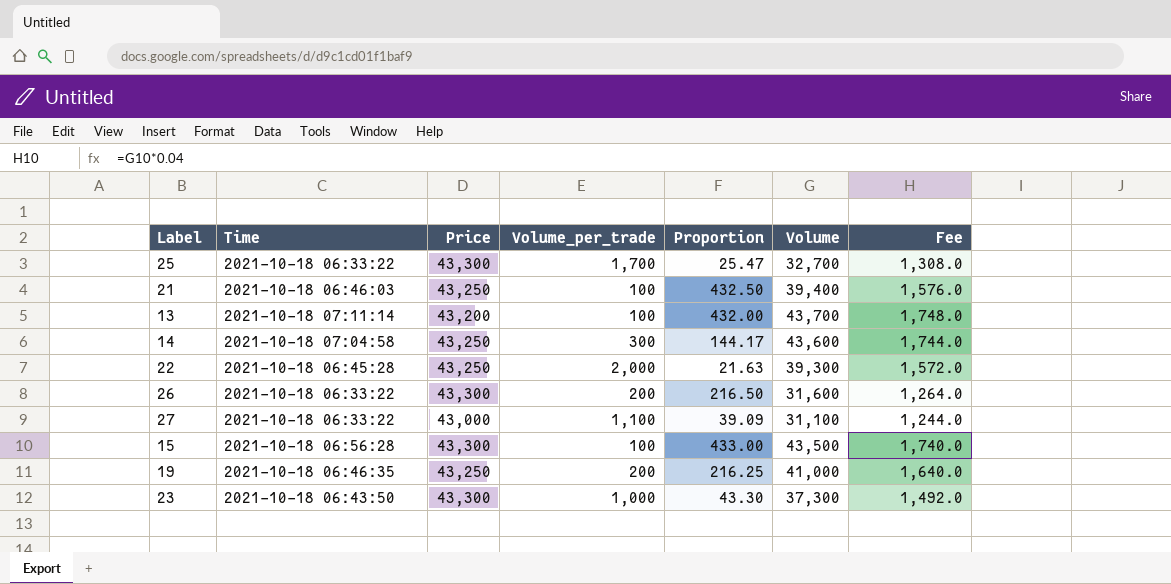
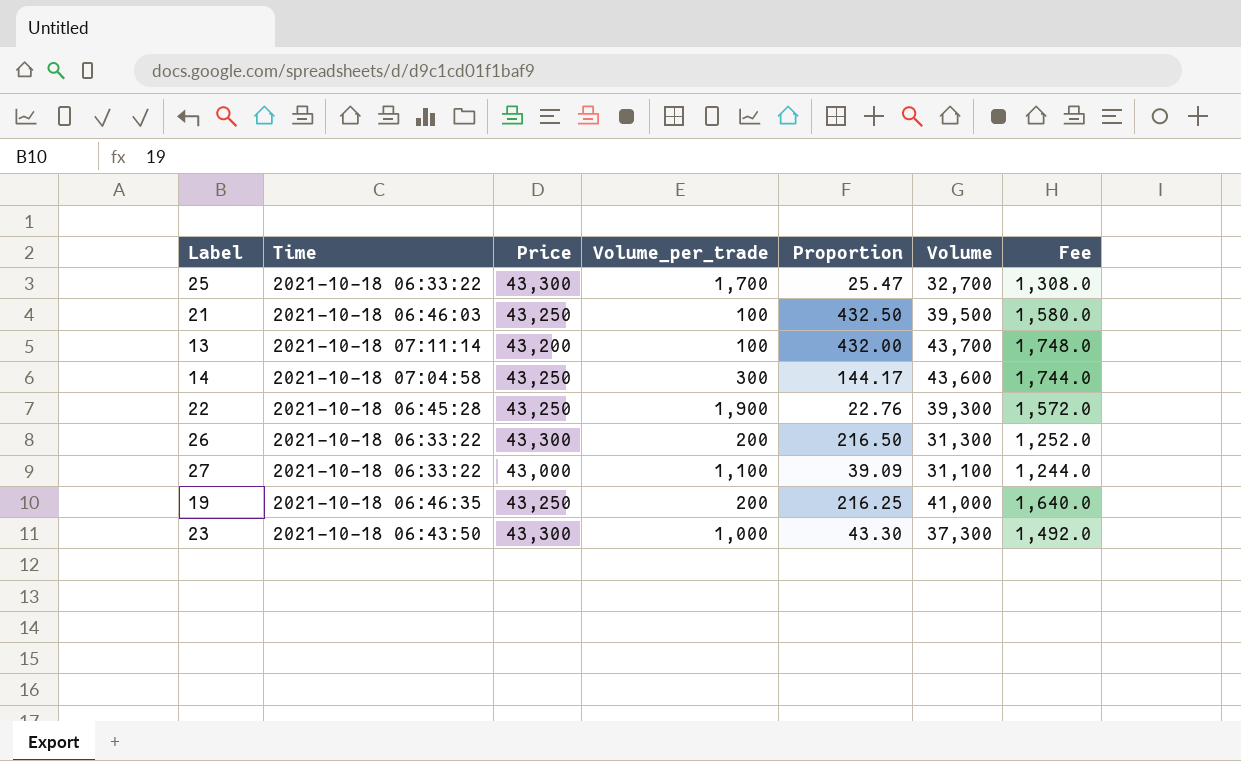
row 15: 2021-10-18 06:56:28 | 43,300 | 100 | 433.00 | 43,500 | 1,740.0 -> none
21 | Volume: 39,400 -> 39,500
21 | Fee: 1,576.0 -> 1,580.0
22 | Volume_per_trade: 2,000 -> 1,900
22 | Proportion: 21.63 -> 22.76
26 | Volume: 31,600 -> 31,300
26 | Fee: 1,264.0 -> 1,252.0

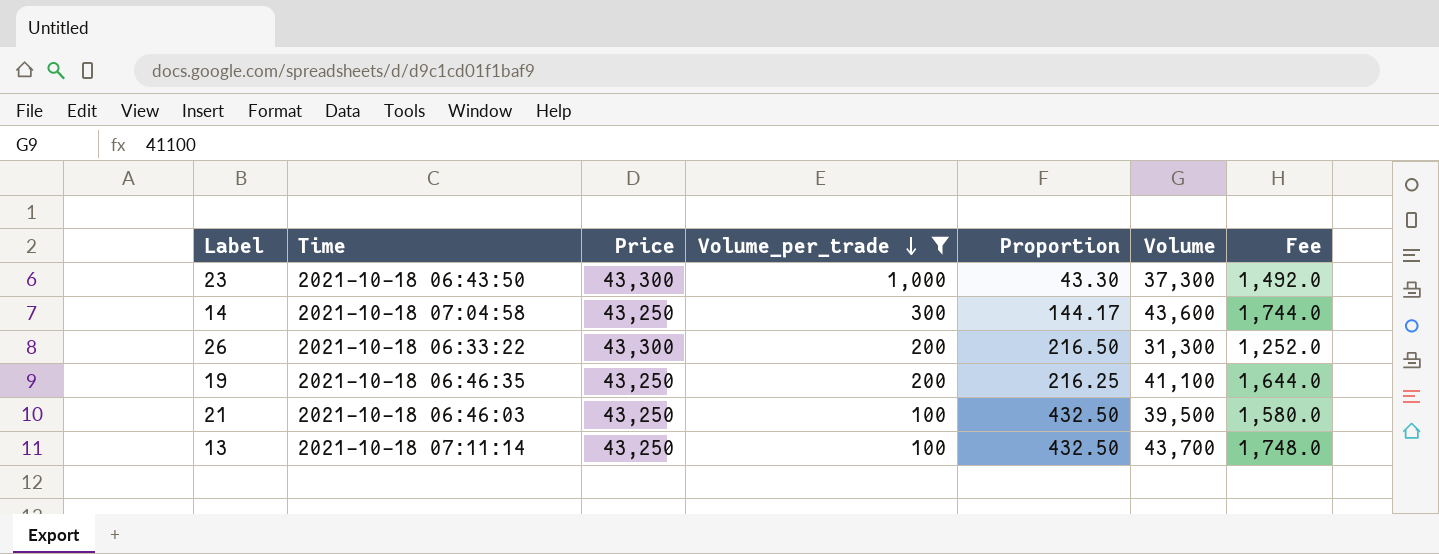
filter: none -> Volume_per_trade <= 1,000
row order: none -> Volume_per_trade descending
19 | Volume: 41,000 -> 41,100
19 | Fee: 1,640.0 -> 1,644.0
13 | Price: 43,200 -> 43,250
13 | Proportion: 432.00 -> 432.50

